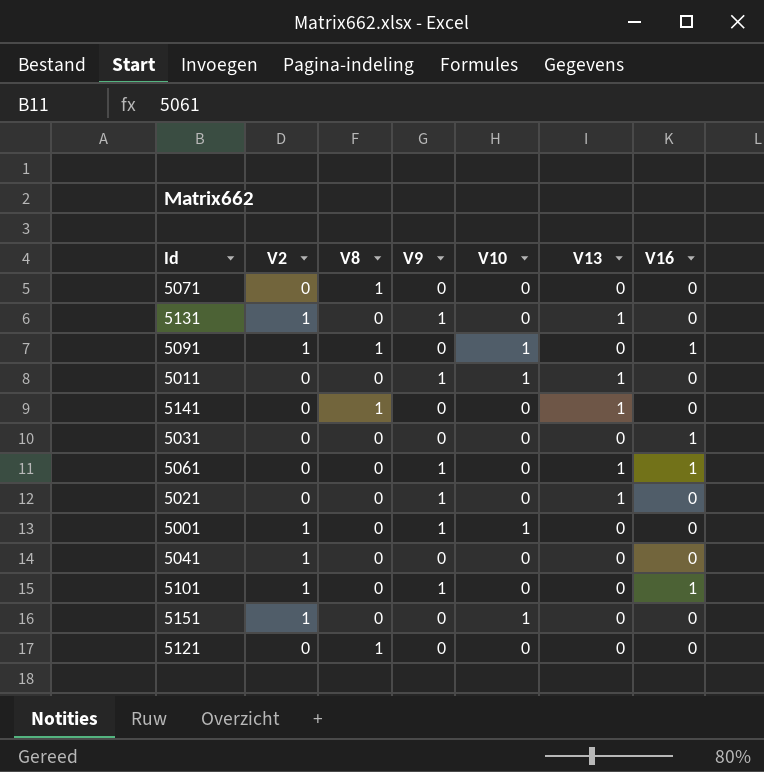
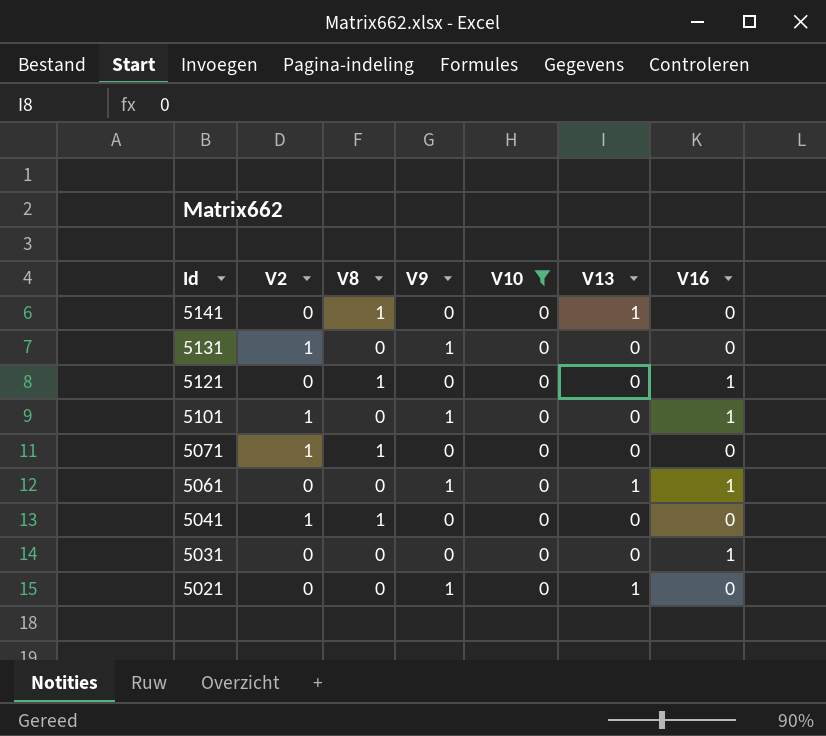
filter: none -> V10 = 0
row order: none -> Id descending
5131 | V13: 1 -> 0
5121 | V16: 0 -> 1
5071 | V2: 0 -> 1
5041 | V8: 0 -> 1

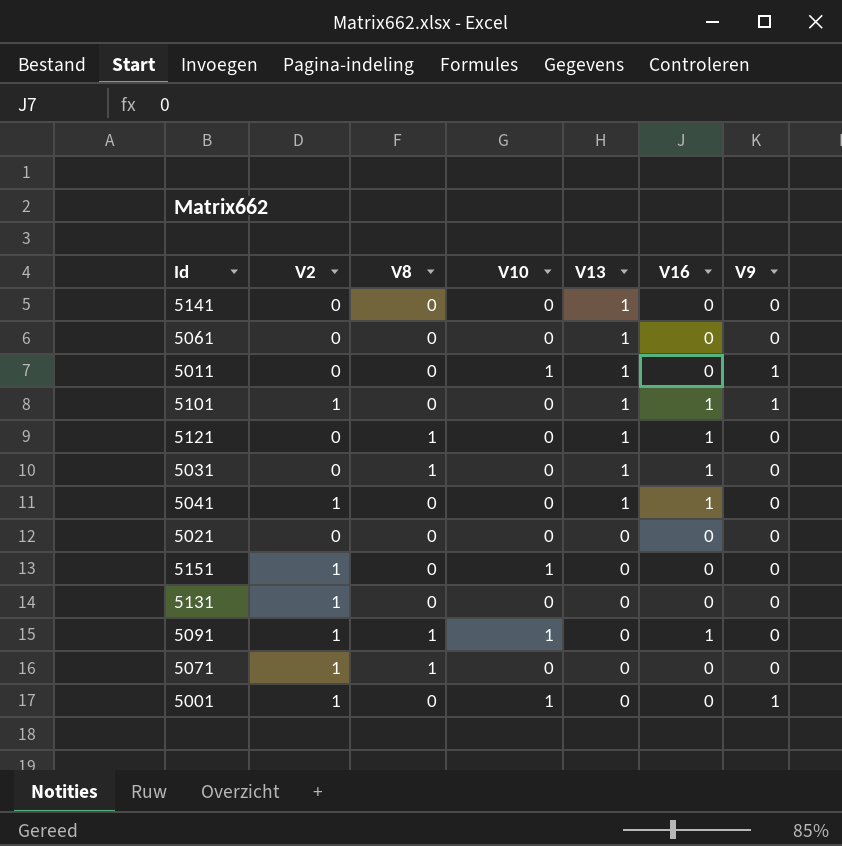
filter: V10 = 0 -> none
row order: Id descending -> V13 descending
column V9 | position: 4 -> 7
5141 | V8: 1 -> 0
5061 | V16: 1 -> 0
5061 | V9: 1 -> 0
5101 | V13: 0 -> 1
5121 | V13: 0 -> 1
5031 | V8: 0 -> 1
5031 | V13: 0 -> 1
5041 | V8: 1 -> 0
5041 | V13: 0 -> 1
5041 | V16: 0 -> 1
5021 | V13: 1 -> 0
5021 | V9: 1 -> 0
5131 | V9: 1 -> 0

